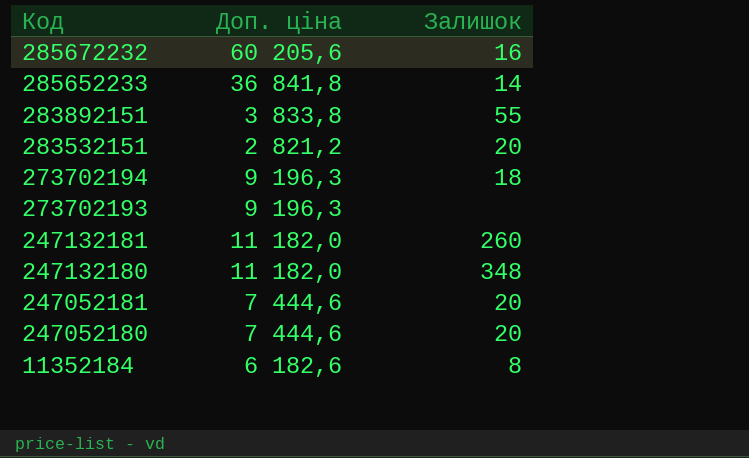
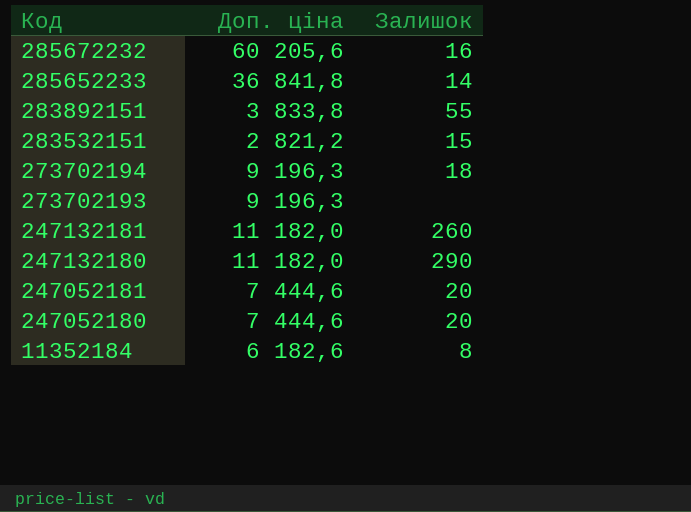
283532151 | Залишок: 20 -> 15
247132180 | Залишок: 348 -> 290

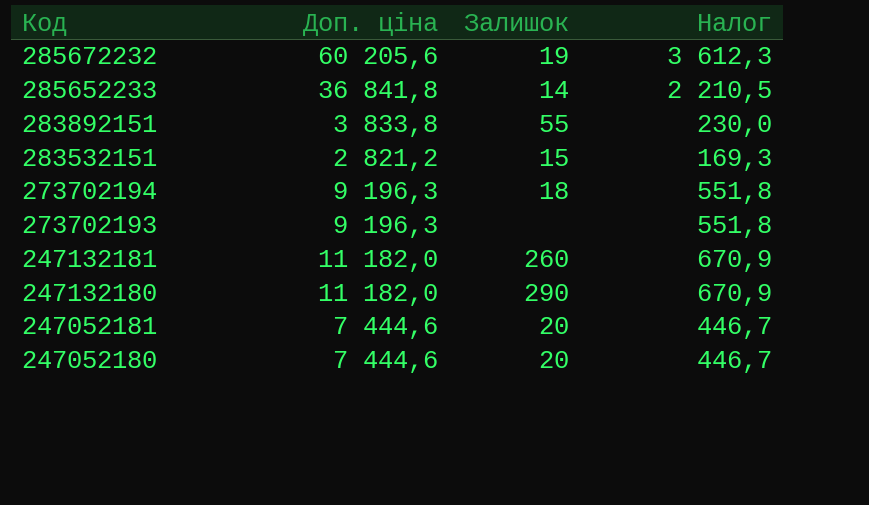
column Налог | formula: none -> [Доп. ціна] * 0,06
row 11352184: 6 182,6 | 8 -> none
285672232 | Залишок: 16 -> 19

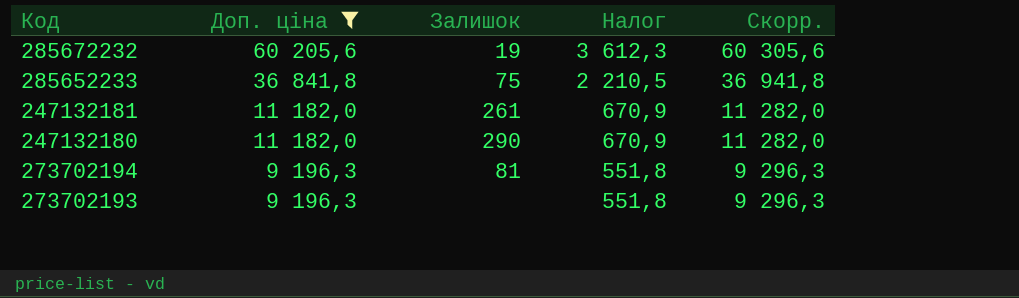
filter: none -> Доп. ціна >= 9 196,3
row order: Код descending -> Доп. ціна descending
column Скорр. | formula: none -> [Доп. ціна] + 100
285652233 | Залишок: 14 -> 75
247132181 | Залишок: 260 -> 261
273702194 | Залишок: 18 -> 81

